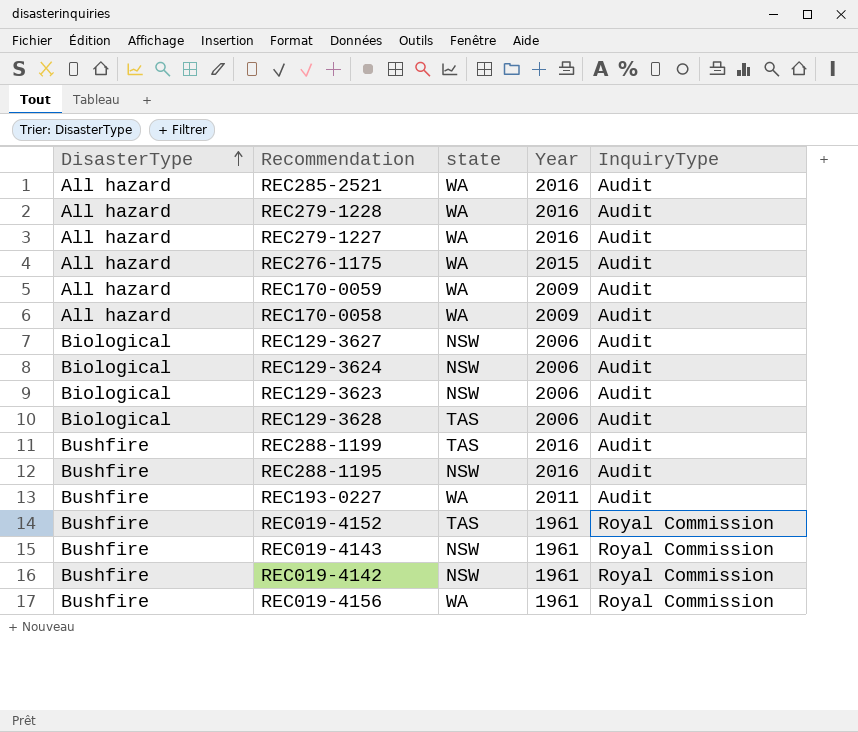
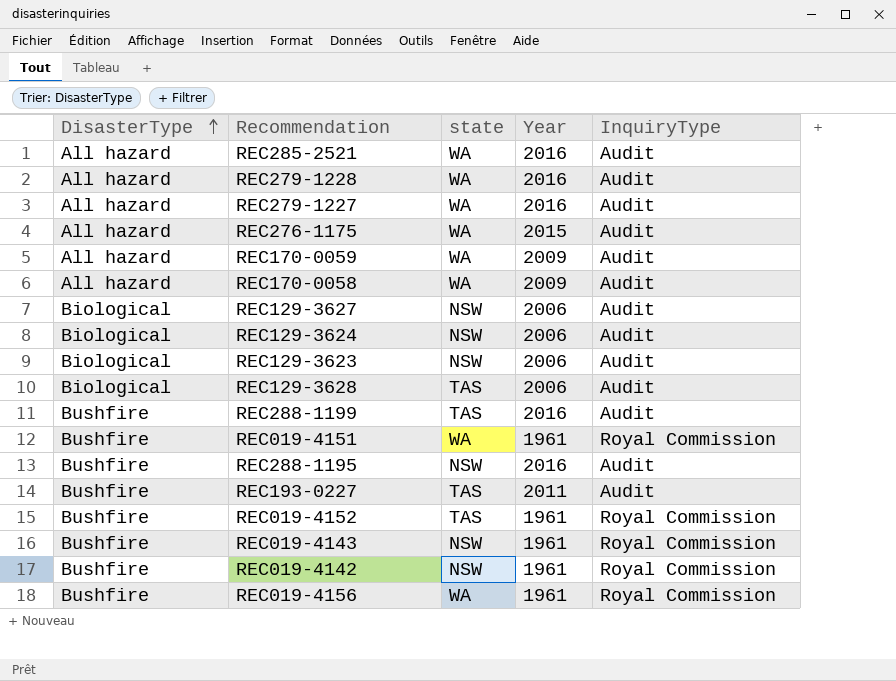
row REC019-4151: none -> Bushfire | WA | 1961 | Royal Commission
REC193-0227 | state: WA -> TAS

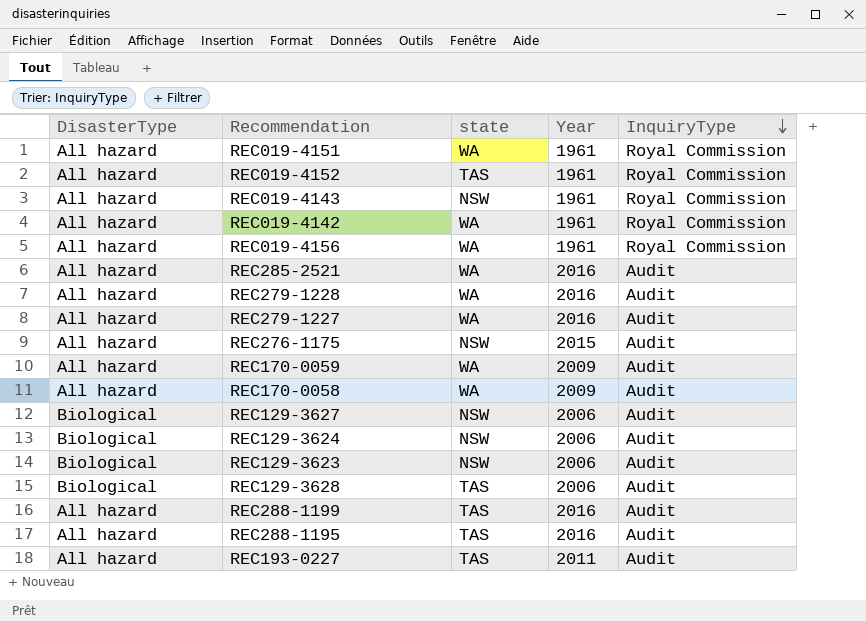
row order: DisasterType ascending -> InquiryType descending
REC019-4151 | DisasterType: Bushfire -> All hazard
REC019-4152 | DisasterType: Bushfire -> All hazard
REC019-4143 | DisasterType: Bushfire -> All hazard
REC019-4142 | DisasterType: Bushfire -> All hazard
REC019-4142 | state: NSW -> WA
REC019-4156 | DisasterType: Bushfire -> All hazard
REC276-1175 | state: WA -> NSW
REC288-1199 | DisasterType: Bushfire -> All hazard
REC288-1195 | DisasterType: Bushfire -> All hazard
REC288-1195 | state: NSW -> TAS
REC193-0227 | DisasterType: Bushfire -> All hazard

